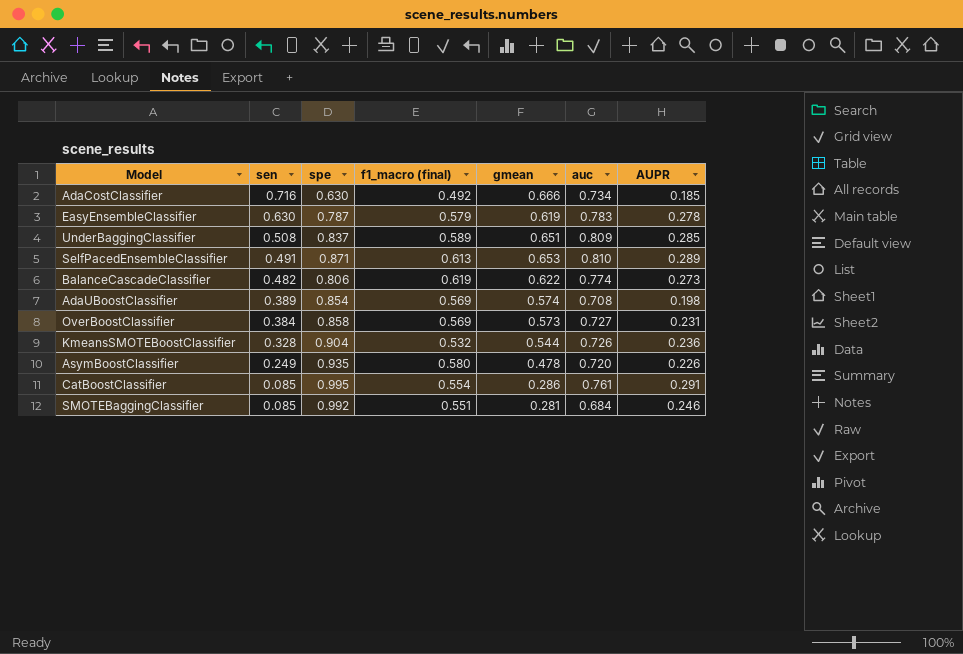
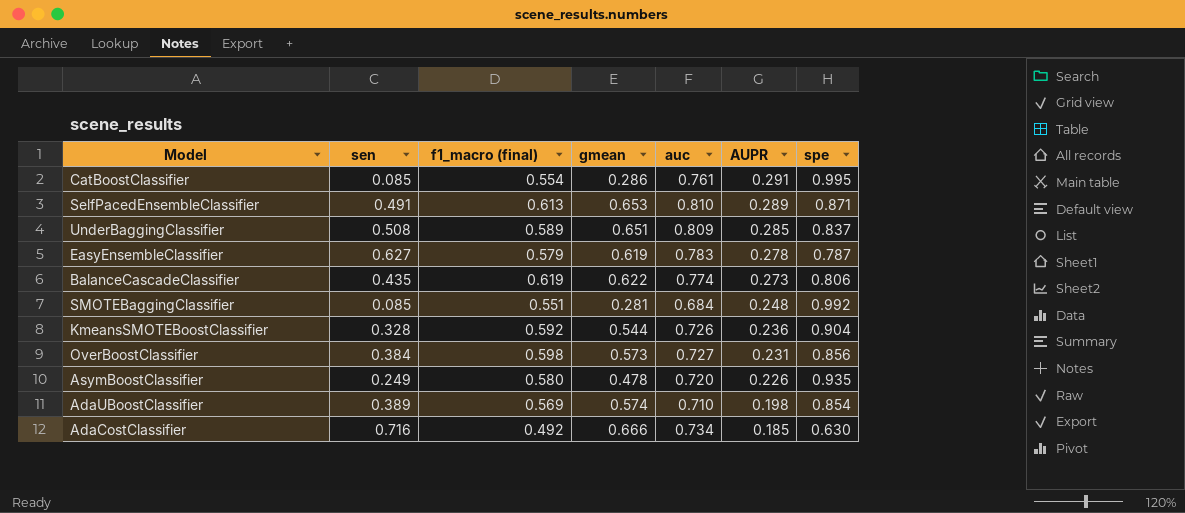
row order: sen descending -> AUPR descending
column spe | position: 3 -> 7
EasyEnsembleClassifier | sen: 0.630 -> 0.627
BalanceCascadeClassifier | sen: 0.482 -> 0.435
SMOTEBaggingClassifier | AUPR: 0.246 -> 0.248
KmeansSMOTEBoostClassifier | f1_macro (final): 0.532 -> 0.592
OverBoostClassifier | f1_macro (final): 0.569 -> 0.598
OverBoostClassifier | spe: 0.858 -> 0.856
AdaUBoostClassifier | auc: 0.708 -> 0.710

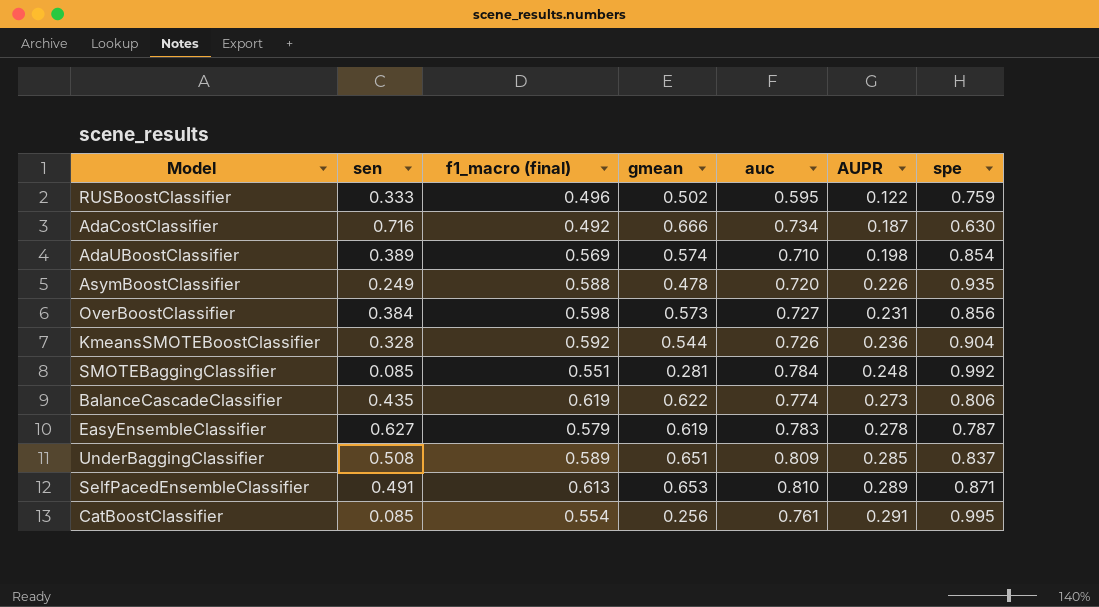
row order: AUPR descending -> AUPR ascending
row RUSBoostClassifier: none -> 0.333 | 0.496 | 0.502 | 0.595 | 0.122 | 0.759
AdaCostClassifier | AUPR: 0.185 -> 0.187
AsymBoostClassifier | f1_macro (final): 0.580 -> 0.588
SMOTEBaggingClassifier | auc: 0.684 -> 0.784
CatBoostClassifier | gmean: 0.286 -> 0.256

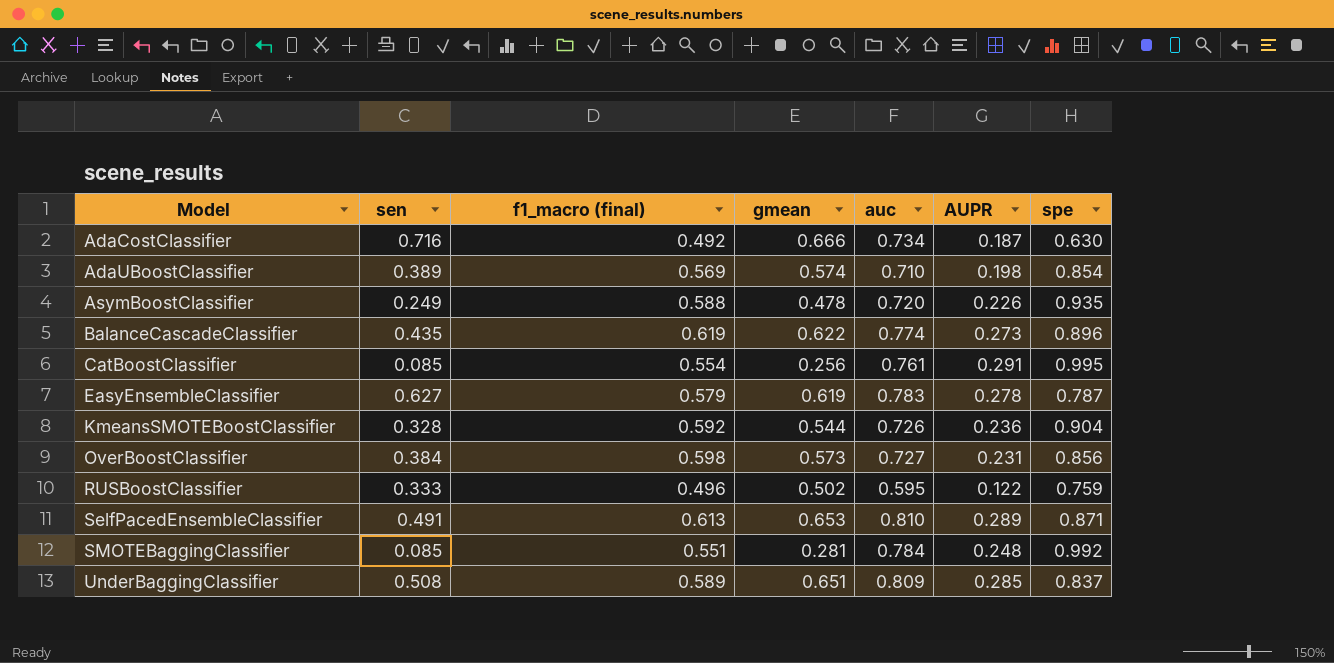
row order: AUPR ascending -> Model ascending
BalanceCascadeClassifier | spe: 0.806 -> 0.896

